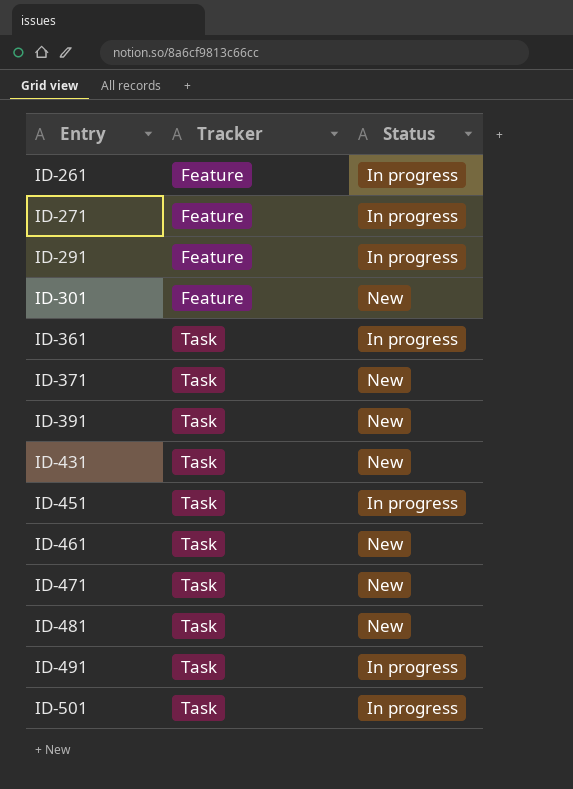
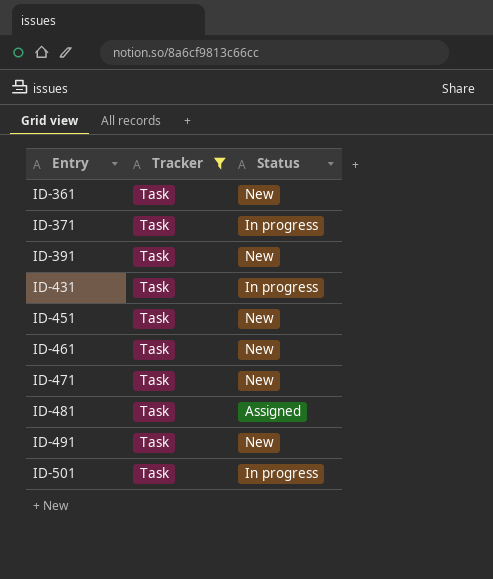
filter: none -> Tracker = Task
ID-361 | Status: In progress -> New
ID-371 | Status: New -> In progress
ID-431 | Status: New -> In progress
ID-451 | Status: In progress -> New
ID-481 | Status: New -> Assigned
ID-491 | Status: In progress -> New

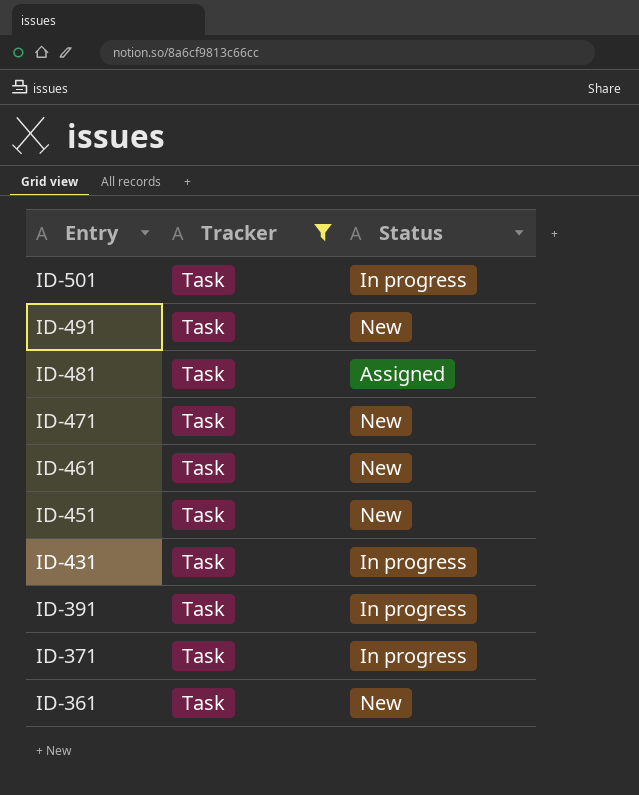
row order: Entry ascending -> Entry descending
ID-391 | Status: New -> In progress

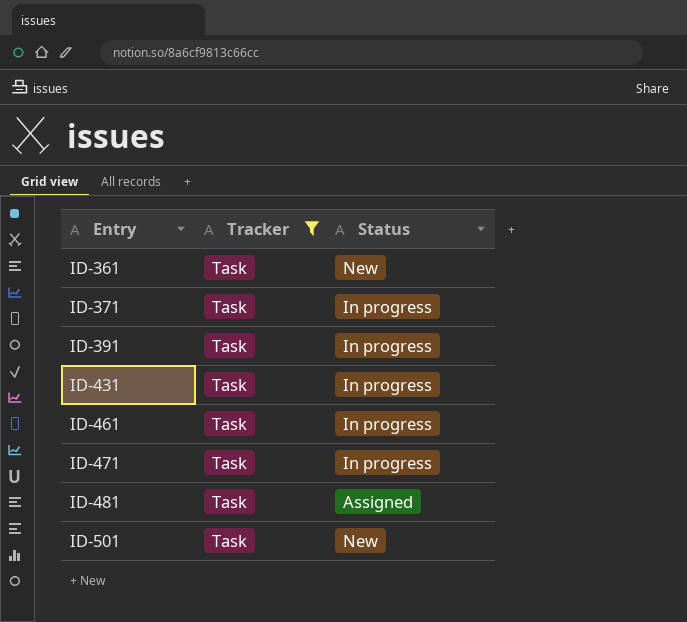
row order: Entry descending -> Entry ascending
row ID-491: Task | New -> none
row ID-451: Task | New -> none
ID-461 | Status: New -> In progress
ID-471 | Status: New -> In progress
ID-501 | Status: In progress -> New

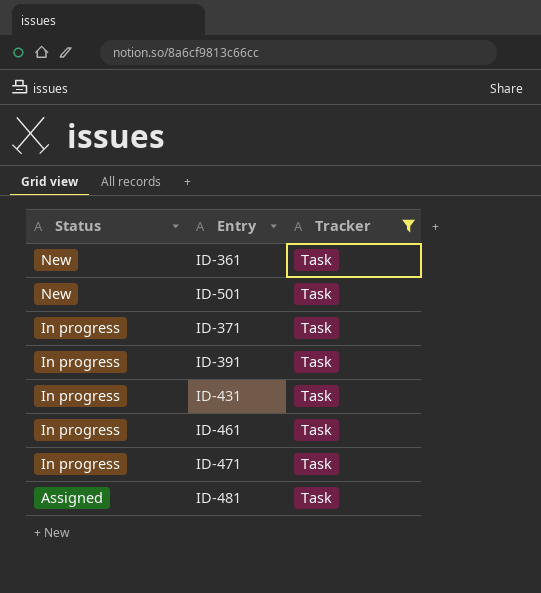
row order: Entry ascending -> Status descending
column Status | position: 3 -> 1

